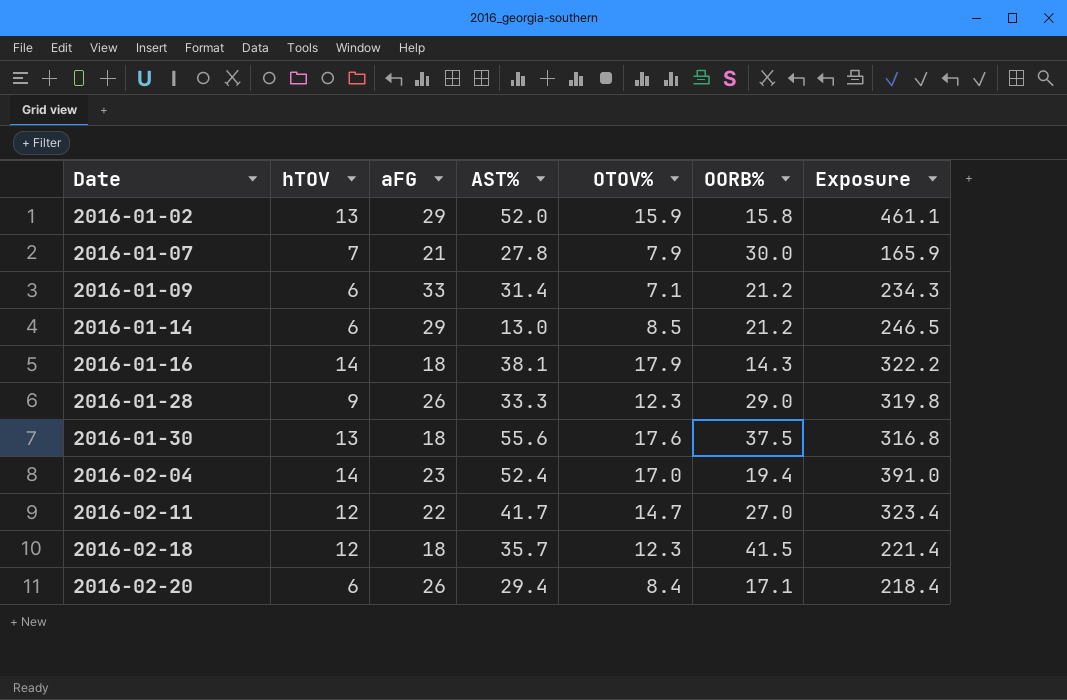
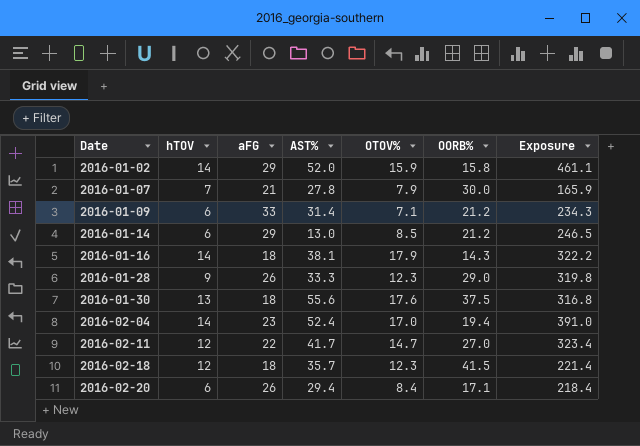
2016-01-02 | hTOV: 13 -> 14

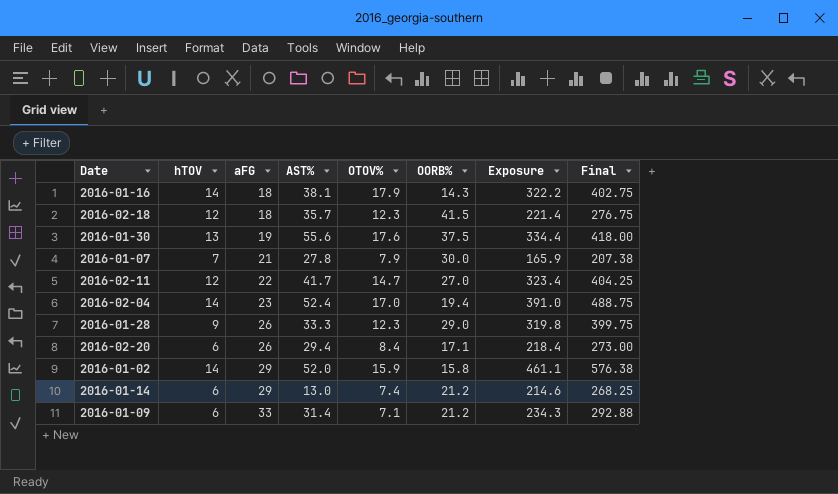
row order: Date ascending -> aFG ascending
column Final | formula: none -> [Exposure] * 1.25
2016-01-30 | aFG: 18 -> 19
2016-01-30 | Exposure: 316.8 -> 334.4
2016-01-14 | OTOV%: 8.5 -> 7.4
2016-01-14 | Exposure: 246.5 -> 214.6

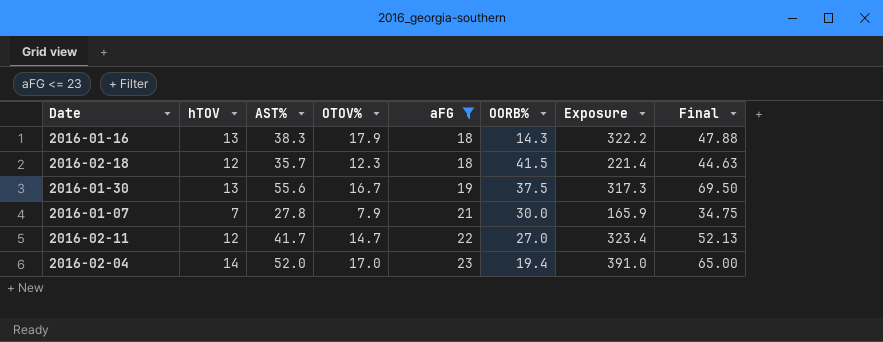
filter: none -> aFG <= 23
column aFG | position: 3 -> 5
column Final | formula: [Exposure] * 1.25 -> [AST%] * 1.25
2016-01-16 | hTOV: 14 -> 13
2016-01-16 | AST%: 38.1 -> 38.3
2016-01-30 | OTOV%: 17.6 -> 16.7
2016-01-30 | Exposure: 334.4 -> 317.3
2016-02-04 | AST%: 52.4 -> 52.0

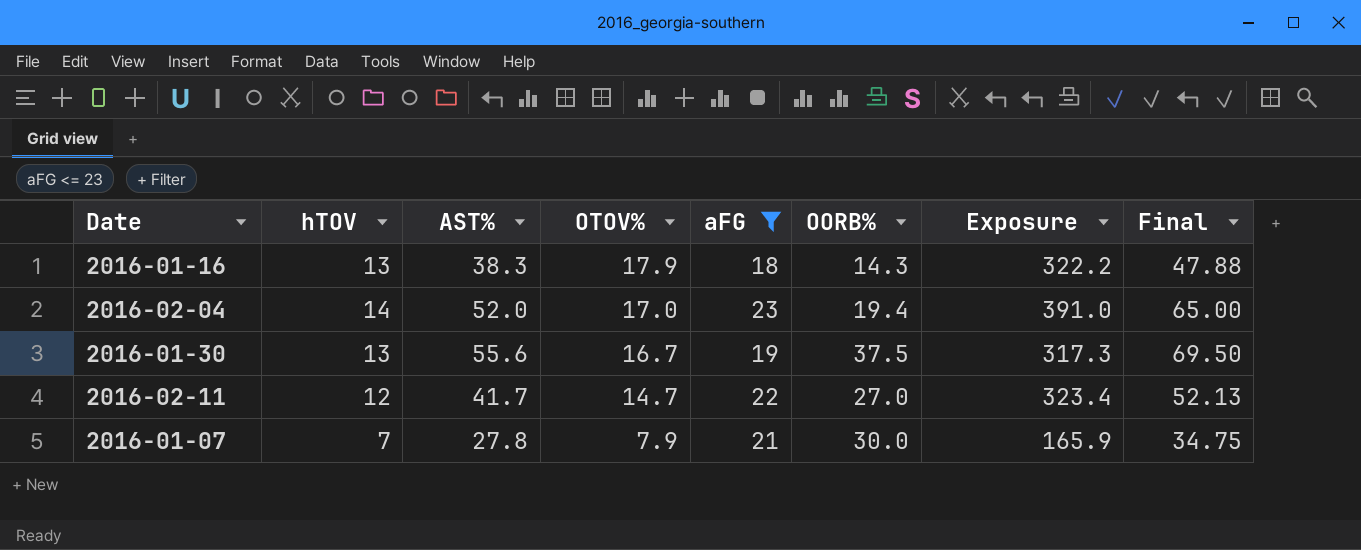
row order: aFG ascending -> OTOV% descending
row 2016-02-18: 12 | 35.7 | 12.3 | 18 | 41.5 | 221.4 | 44.63 -> none

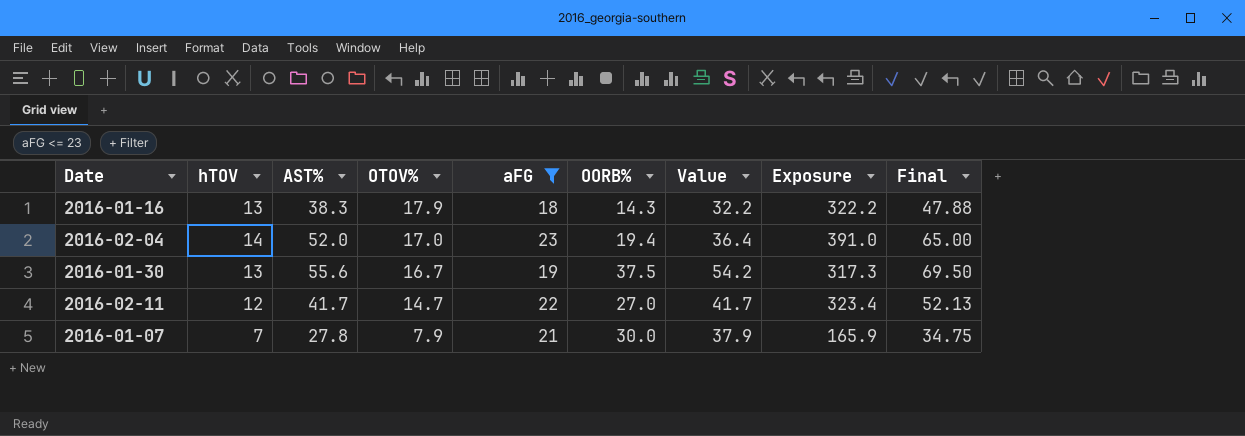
column Value | formula: none -> [OTOV%] + [OORB%]

